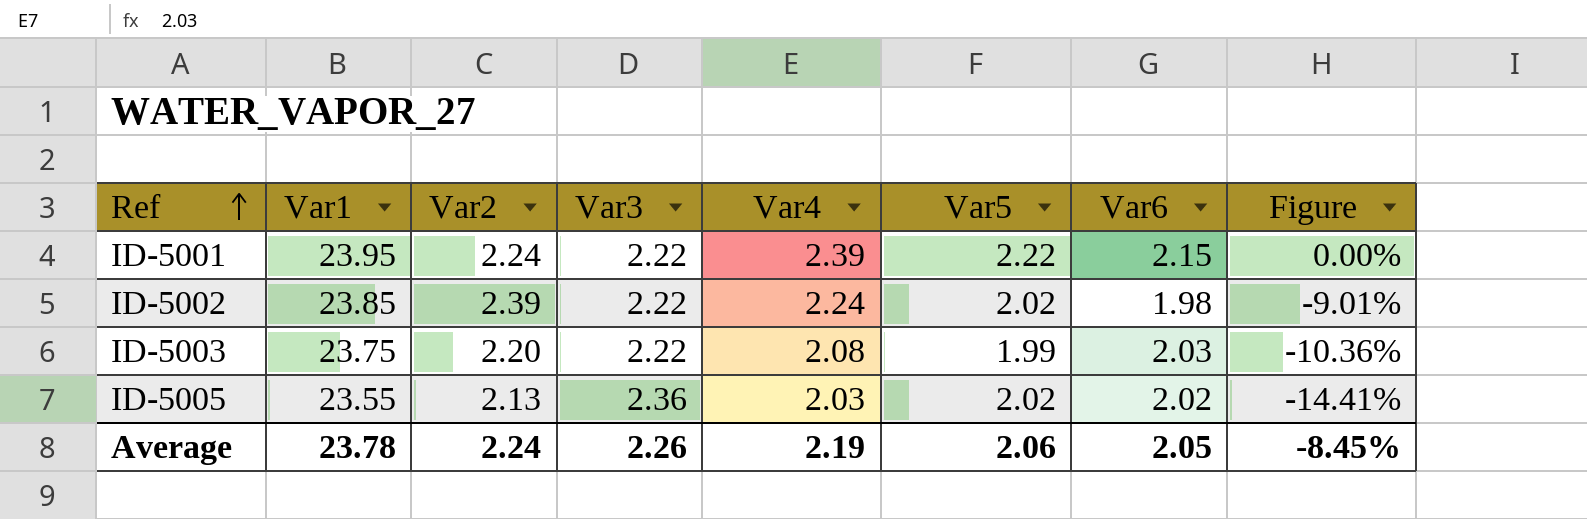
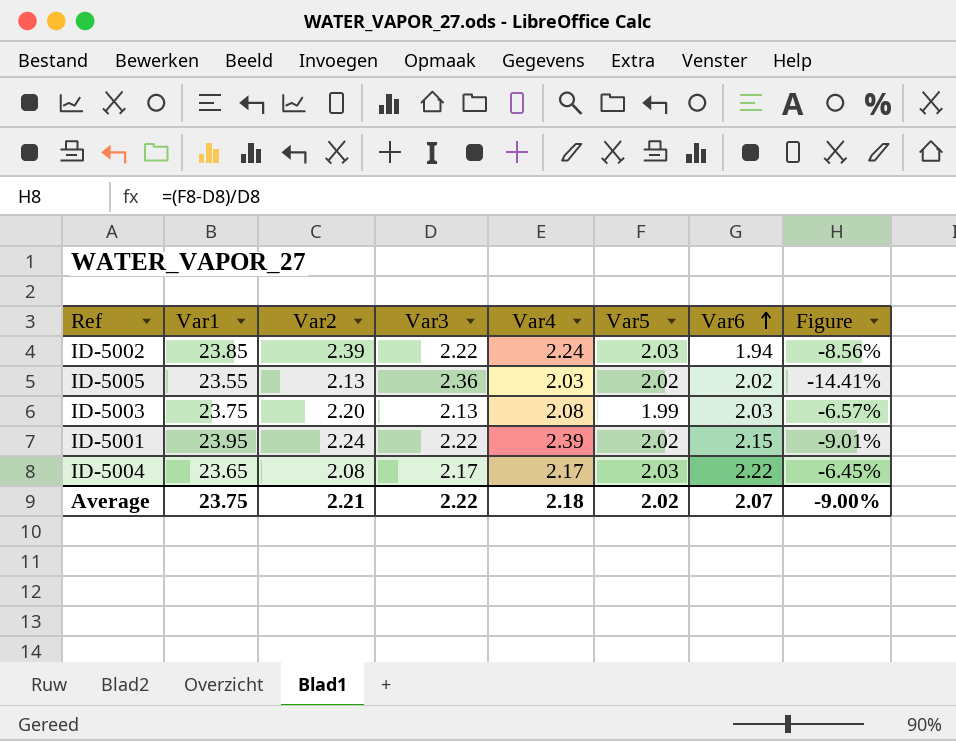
row order: Ref ascending -> Var6 ascending
ID-5002 | Var5: 2.02 -> 2.03
ID-5002 | Var6: 1.98 -> 1.94
ID-5002 | Figure: -9.01% -> -8.56%
ID-5003 | Var3: 2.22 -> 2.13
ID-5003 | Figure: -10.36% -> -6.57%
ID-5001 | Var5: 2.22 -> 2.02
ID-5001 | Figure: 0.00% -> -9.01%
row ID-5004: none -> 23.65 | 2.08 | 2.17 | 2.17 | 2.03 | 2.22 | -6.45%
Average | Var1: 23.78 -> 23.75
Average | Var2: 2.24 -> 2.21
Average | Var3: 2.26 -> 2.22
Average | Var4: 2.19 -> 2.18
Average | Var5: 2.06 -> 2.02
Average | Var6: 2.05 -> 2.07
Average | Figure: -8.45% -> -9.00%

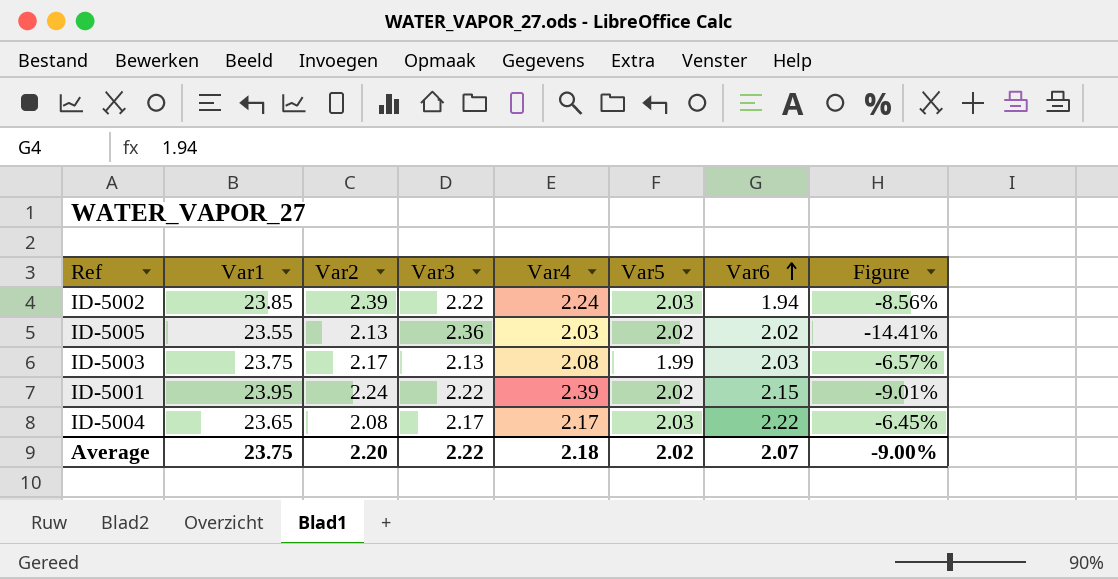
ID-5003 | Var2: 2.20 -> 2.17
Average | Var2: 2.21 -> 2.20

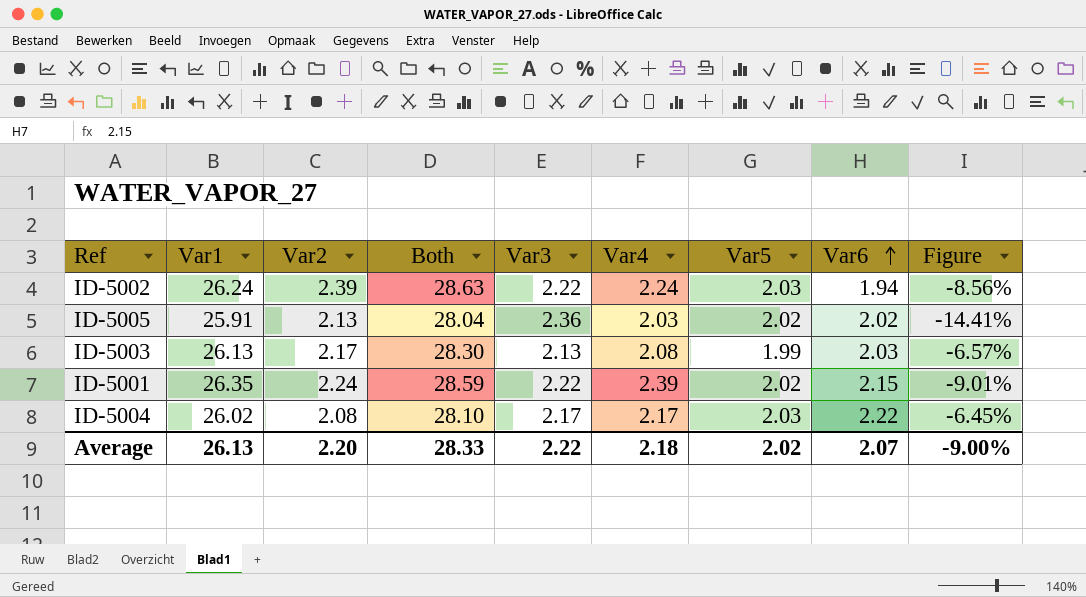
column Both | formula: none -> [Var1] + [Var2]
ID-5002 | Var1: 23.85 -> 26.24
ID-5005 | Var1: 23.55 -> 25.91
ID-5003 | Var1: 23.75 -> 26.13
ID-5001 | Var1: 23.95 -> 26.35
ID-5004 | Var1: 23.65 -> 26.02
Average | Var1: 23.75 -> 26.13

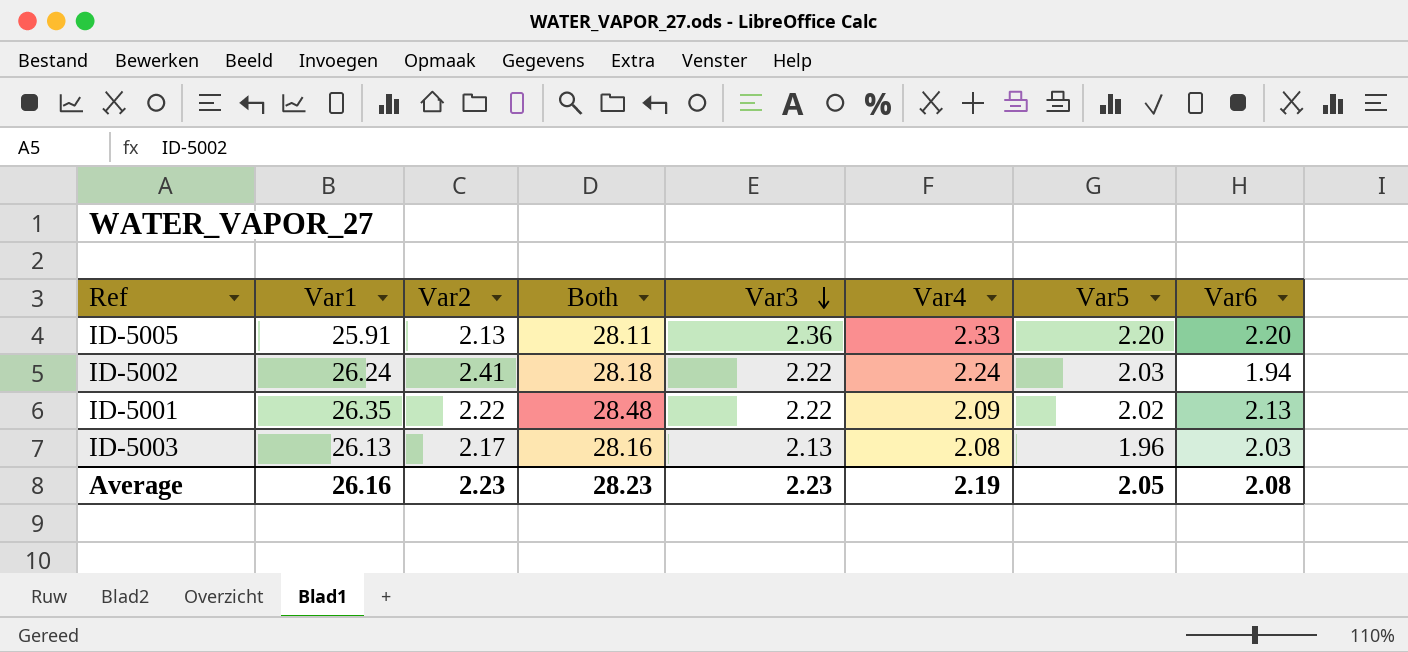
row order: Var6 ascending -> Var3 descending
column Figure | formula: ([Var5] - [Var3]) / [Var3] -> none
column Both | formula: [Var1] + [Var2] -> [Var1] + [Var6]
row ID-5004: 26.02 | 2.08 | 28.10 | 2.17 | 2.17 | 2.03 | 2.22 | -6.45% -> none
ID-5005 | Var4: 2.03 -> 2.33
ID-5005 | Var5: 2.02 -> 2.20
ID-5005 | Var6: 2.02 -> 2.20
ID-5002 | Var2: 2.39 -> 2.41
ID-5001 | Var2: 2.24 -> 2.22
ID-5001 | Var4: 2.39 -> 2.09
ID-5001 | Var6: 2.15 -> 2.13
ID-5003 | Var5: 1.99 -> 1.96
Average | Var1: 26.13 -> 26.16
Average | Var2: 2.20 -> 2.23
Average | Both: 28.33 -> 28.23
Average | Var3: 2.22 -> 2.23
Average | Var4: 2.18 -> 2.19
Average | Var5: 2.02 -> 2.05
Average | Var6: 2.07 -> 2.08

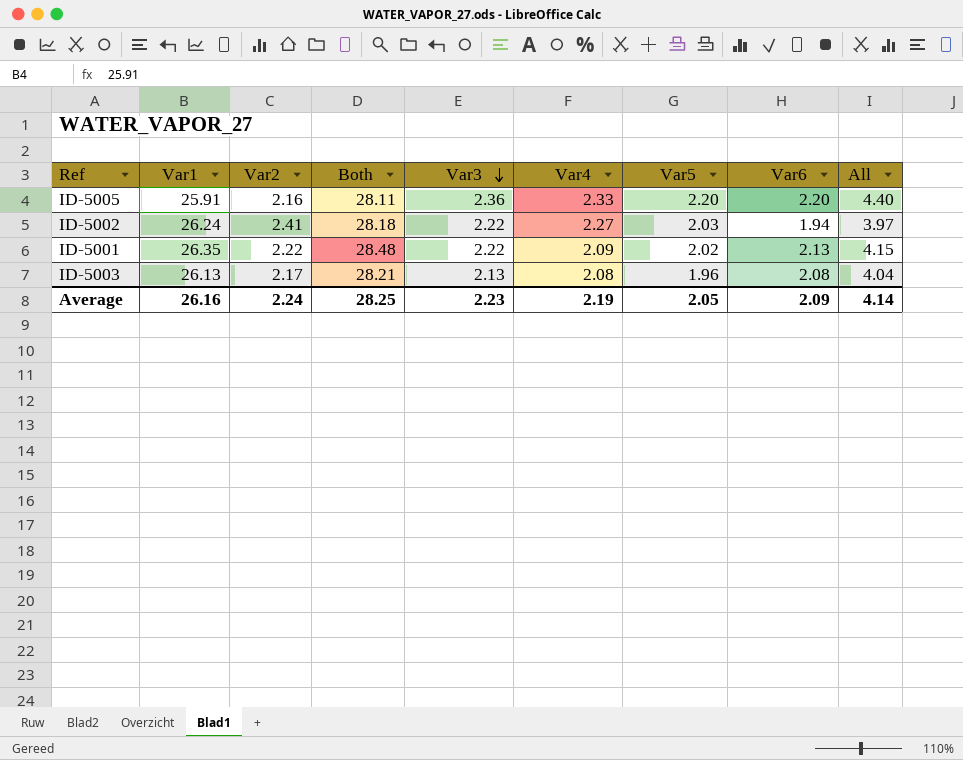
column All | formula: none -> [Var5] + [Var6]
ID-5005 | Var2: 2.13 -> 2.16
ID-5002 | Var4: 2.24 -> 2.27
ID-5003 | Both: 28.16 -> 28.21
ID-5003 | Var6: 2.03 -> 2.08
Average | Var2: 2.23 -> 2.24
Average | Both: 28.23 -> 28.25
Average | Var6: 2.08 -> 2.09

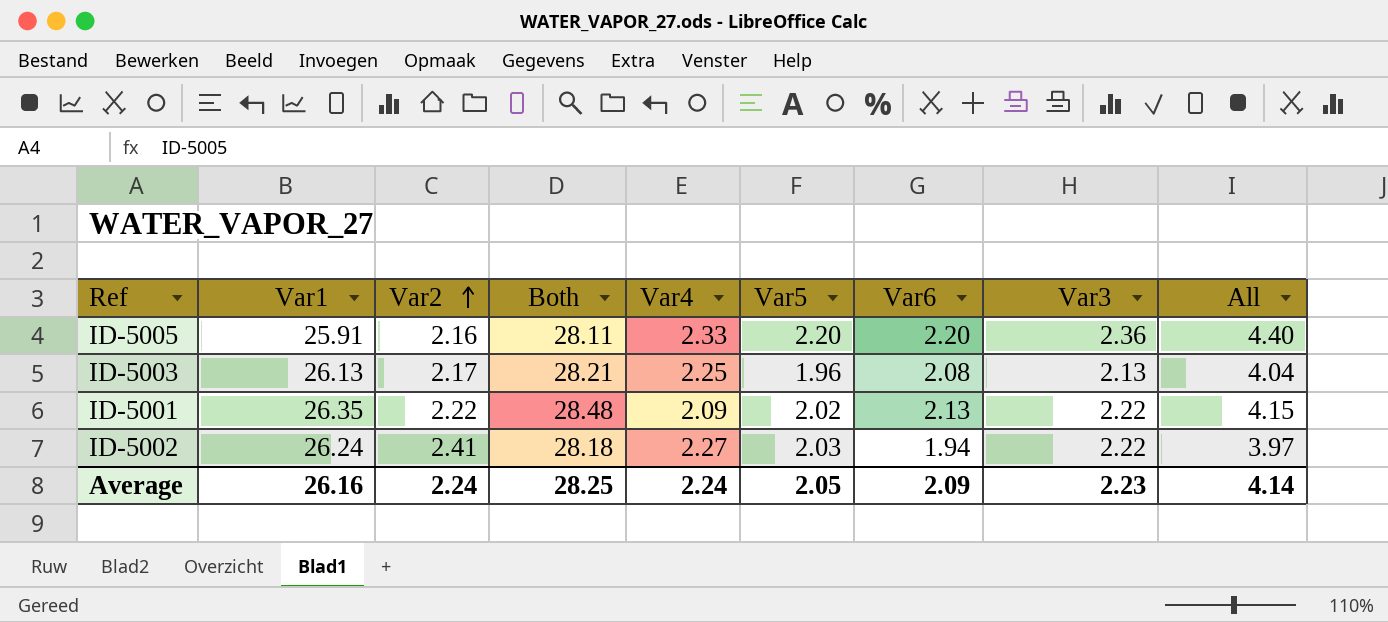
row order: Var3 descending -> Var2 ascending
column Var3 | position: 5 -> 8
ID-5003 | Var4: 2.08 -> 2.25
Average | Var4: 2.19 -> 2.24

